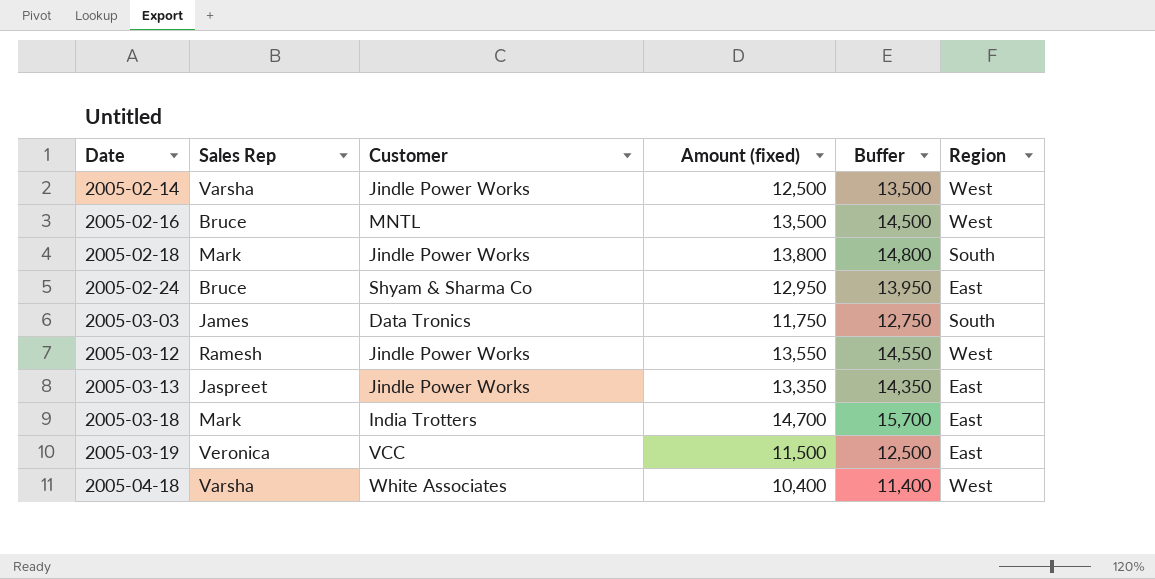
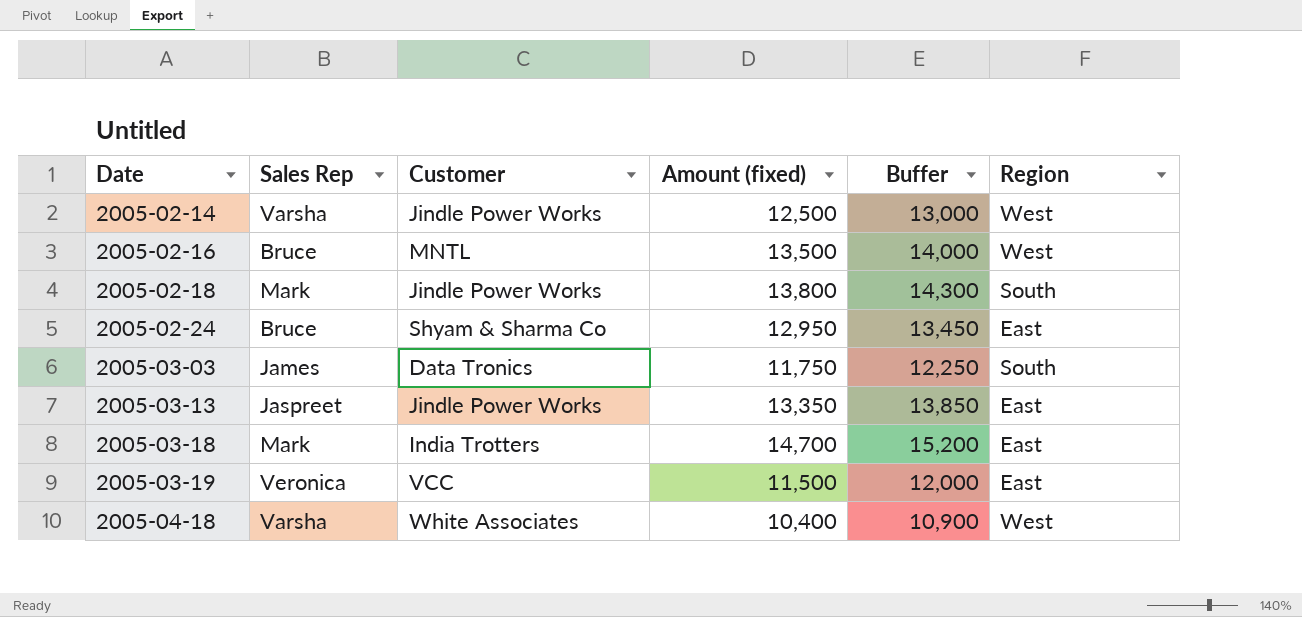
column Buffer | formula: [Amount (fixed)] + 1000 -> [Amount (fixed)] + 500
row 2005-03-12: Ramesh | Jindle Power Works | 13,550 | 14,550 | West -> none

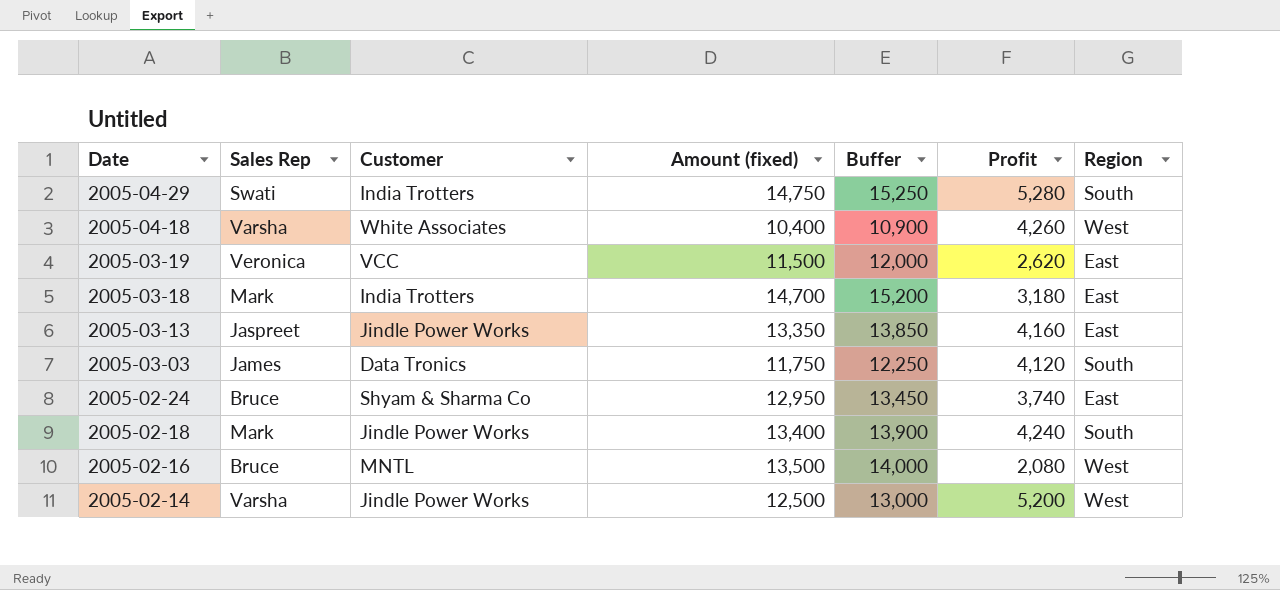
row order: Date ascending -> Date descending
column Profit | position: none -> 6
row 2005-04-29: none -> Swati | India Trotters | 14,750 | 15,250 | 5,280 | South
2005-02-18 | Amount (fixed): 13,800 -> 13,400
2005-02-18 | Buffer: 14,300 -> 13,900

